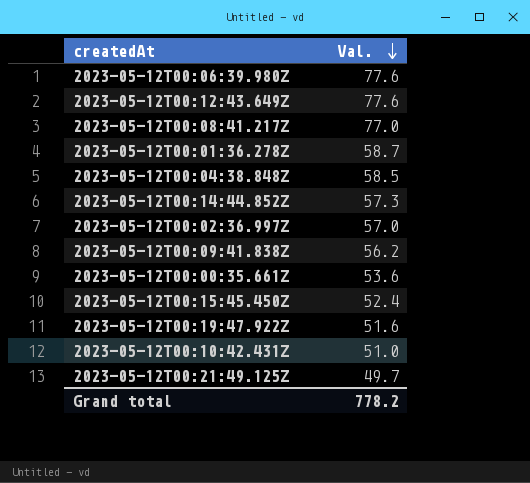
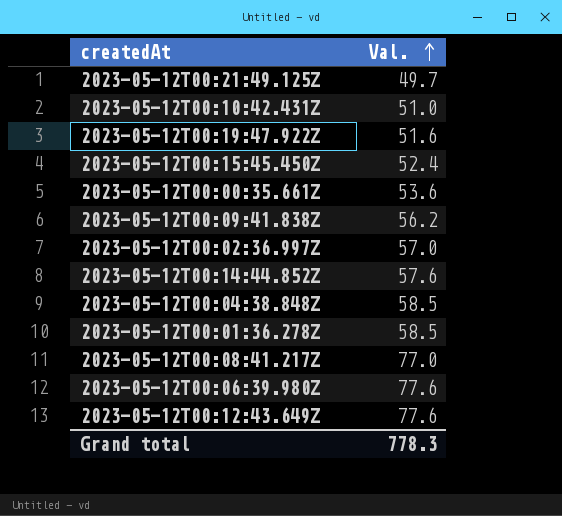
row order: Val. descending -> Val. ascending
2023-05-12T00:14:44.852Z | Val.: 57.3 -> 57.6
2023-05-12T00:01:36.278Z | Val.: 58.7 -> 58.5
Grand total | Val.: 778.2 -> 778.3

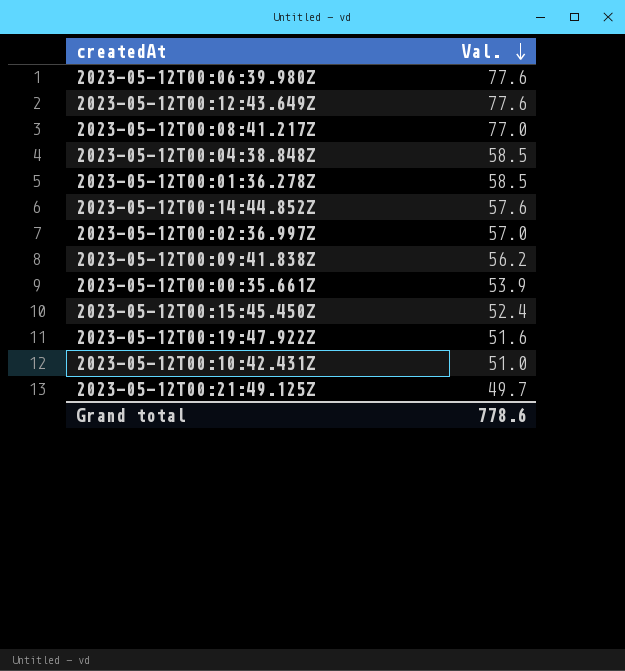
row order: Val. ascending -> Val. descending
2023-05-12T00:00:35.661Z | Val.: 53.6 -> 53.9
Grand total | Val.: 778.3 -> 778.6

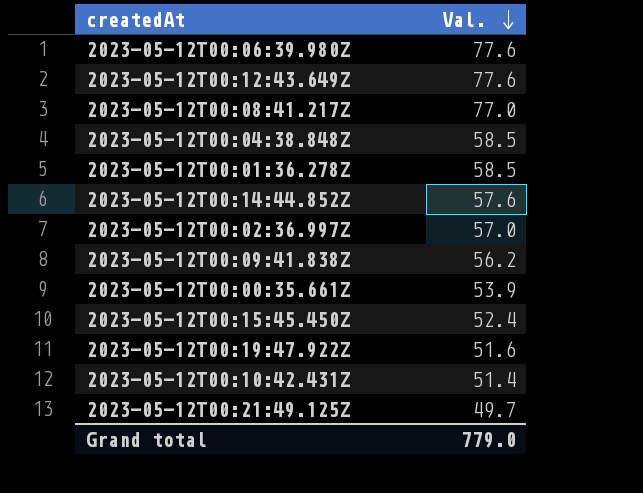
2023-05-12T00:10:42.431Z | Val.: 51.0 -> 51.4
Grand total | Val.: 778.6 -> 779.0

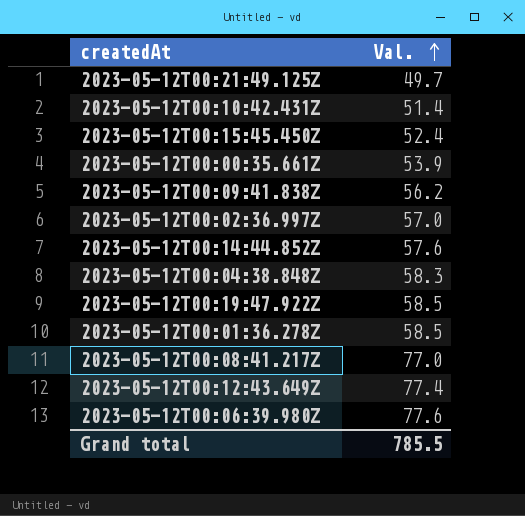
row order: Val. descending -> Val. ascending
2023-05-12T00:04:38.848Z | Val.: 58.5 -> 58.3
2023-05-12T00:19:47.922Z | Val.: 51.6 -> 58.5
2023-05-12T00:12:43.649Z | Val.: 77.6 -> 77.4
Grand total | Val.: 779.0 -> 785.5

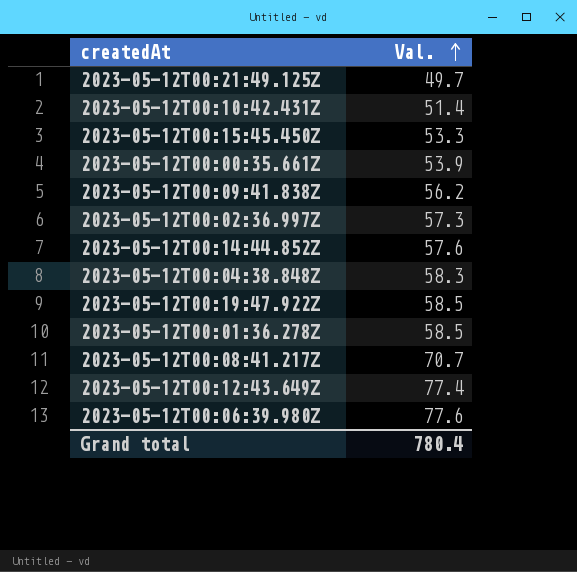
2023-05-12T00:15:45.450Z | Val.: 52.4 -> 53.3
2023-05-12T00:02:36.997Z | Val.: 57.0 -> 57.3
2023-05-12T00:08:41.217Z | Val.: 77.0 -> 70.7
Grand total | Val.: 785.5 -> 780.4

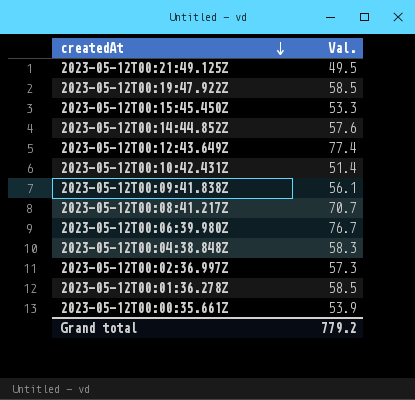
row order: Val. ascending -> createdAt descending
2023-05-12T00:21:49.125Z | Val.: 49.7 -> 49.5
2023-05-12T00:09:41.838Z | Val.: 56.2 -> 56.1
2023-05-12T00:06:39.980Z | Val.: 77.6 -> 76.7
Grand total | Val.: 780.4 -> 779.2

